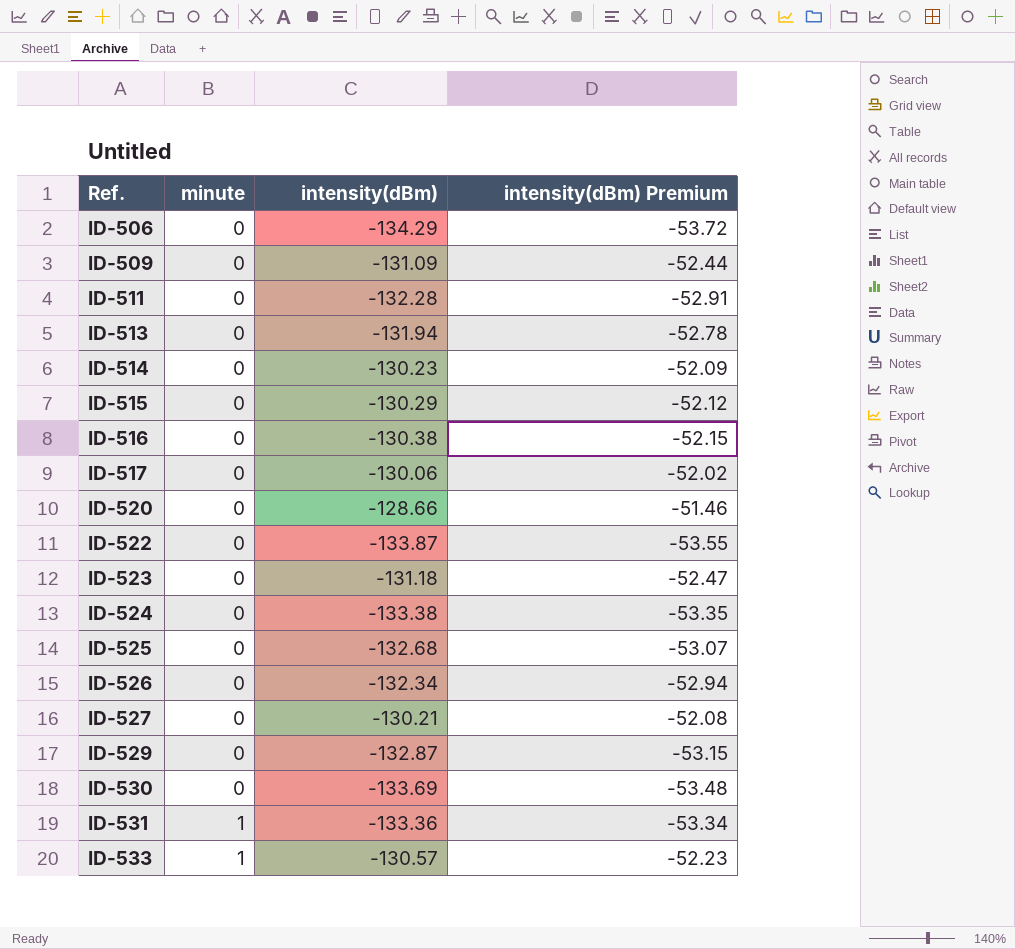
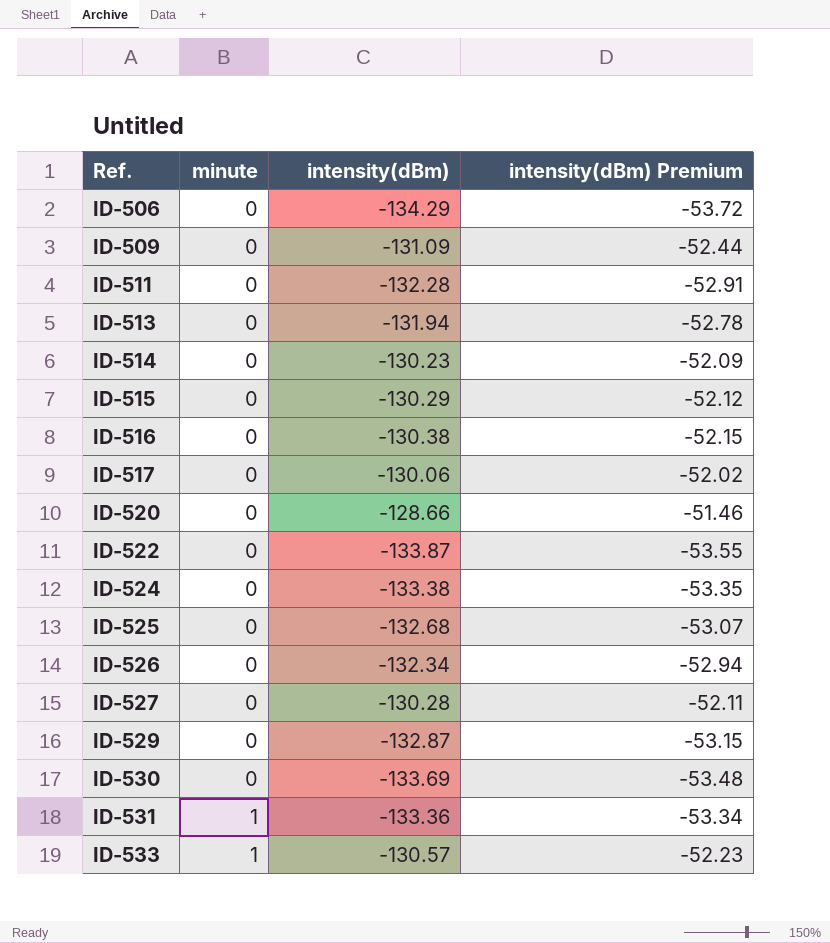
row ID-523: 0 | -131.18 | -52.47 -> none
ID-527 | intensity(dBm): -130.21 -> -130.28
ID-527 | intensity(dBm) Premium: -52.08 -> -52.11

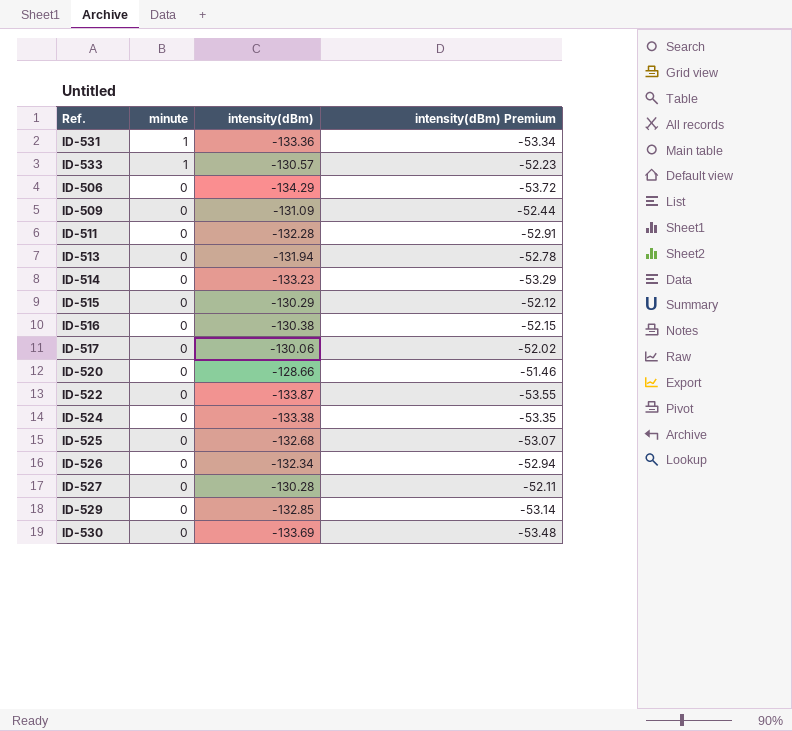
row order: Ref. ascending -> minute descending
ID-514 | intensity(dBm): -130.23 -> -133.23
ID-514 | intensity(dBm) Premium: -52.09 -> -53.29
ID-529 | intensity(dBm): -132.87 -> -132.85
ID-529 | intensity(dBm) Premium: -53.15 -> -53.14

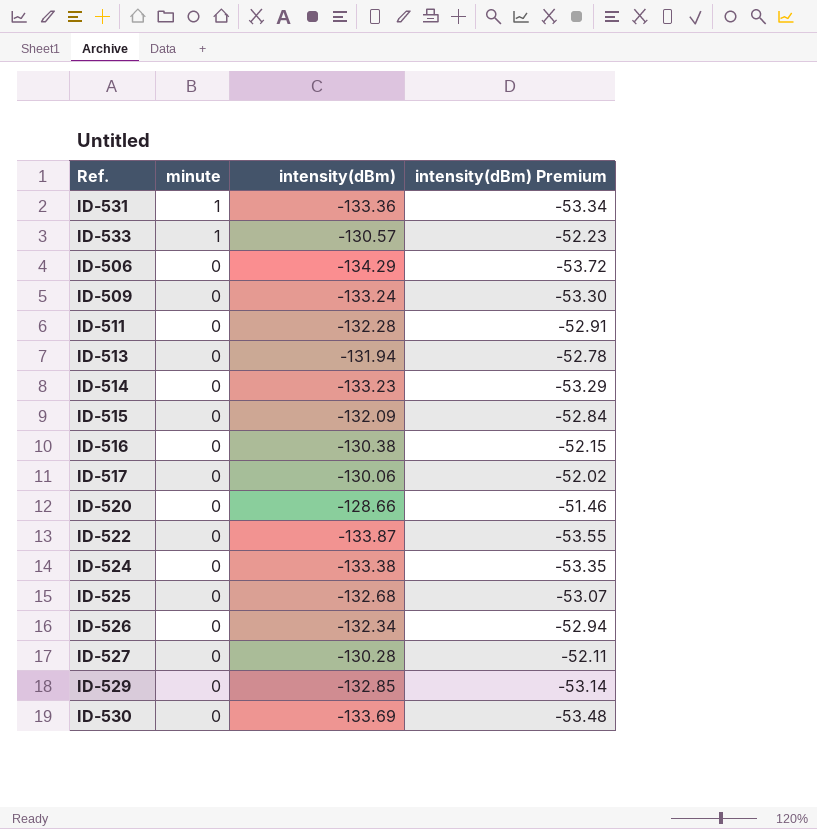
ID-509 | intensity(dBm): -131.09 -> -133.24
ID-509 | intensity(dBm) Premium: -52.44 -> -53.30
ID-515 | intensity(dBm): -130.29 -> -132.09
ID-515 | intensity(dBm) Premium: -52.12 -> -52.84

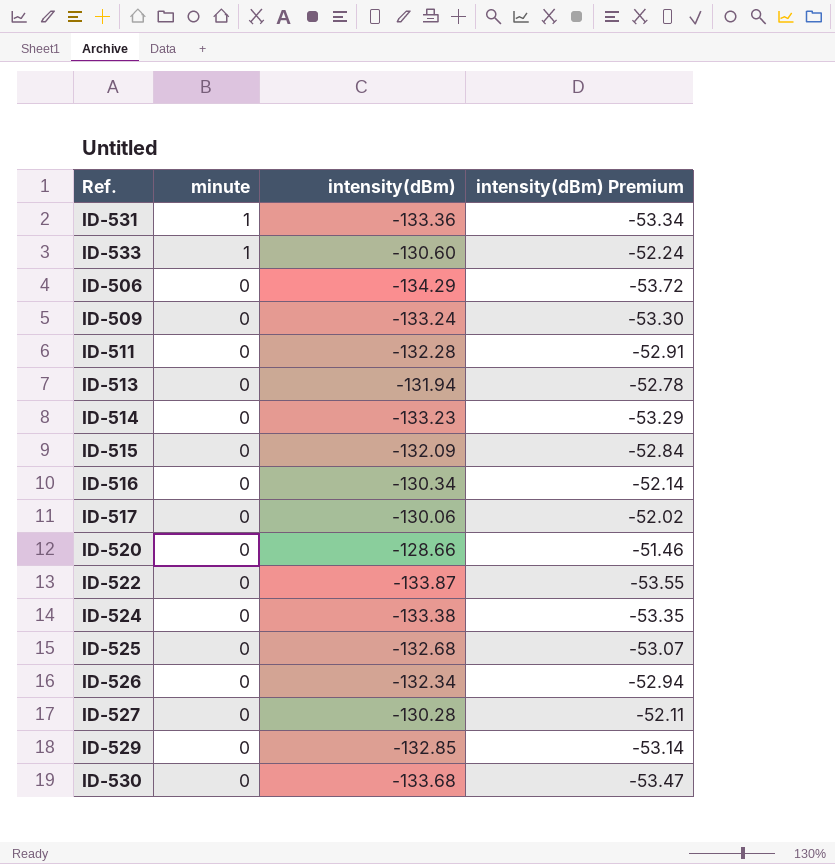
ID-533 | intensity(dBm): -130.57 -> -130.60
ID-533 | intensity(dBm) Premium: -52.23 -> -52.24
ID-516 | intensity(dBm): -130.38 -> -130.34
ID-516 | intensity(dBm) Premium: -52.15 -> -52.14
ID-530 | intensity(dBm): -133.69 -> -133.68
ID-530 | intensity(dBm) Premium: -53.48 -> -53.47

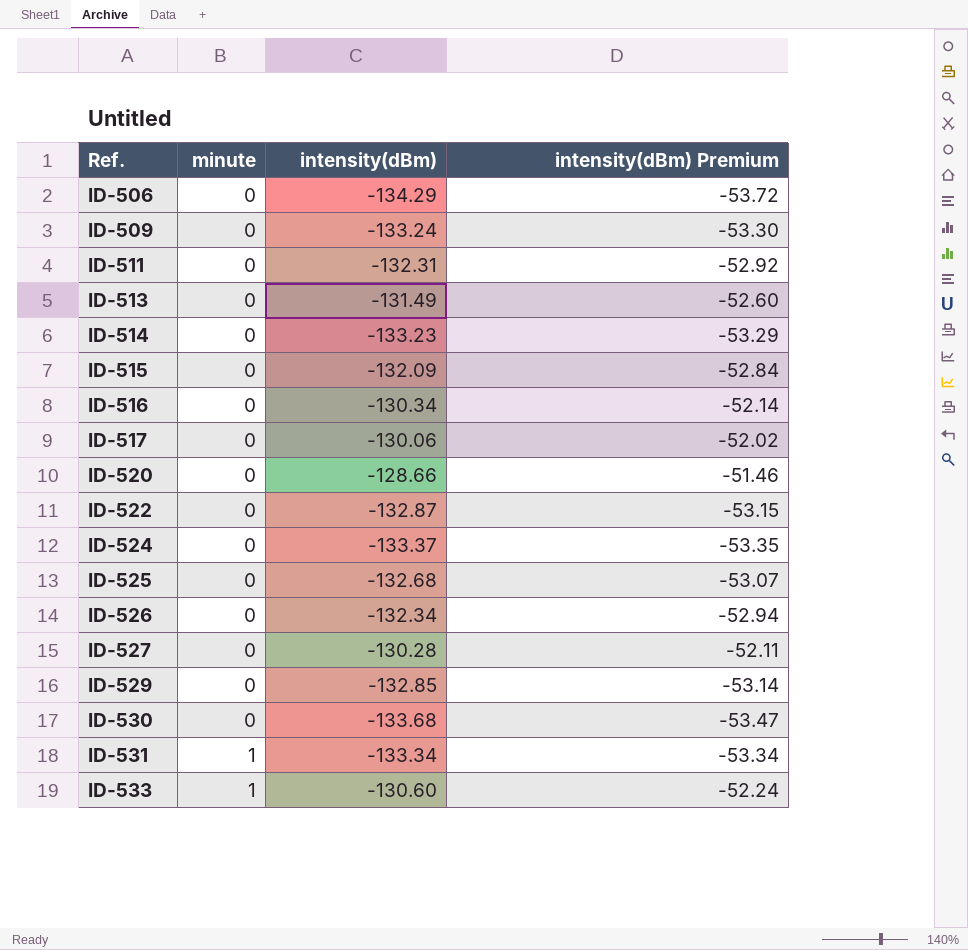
row order: minute descending -> Ref. ascending
ID-511 | intensity(dBm): -132.28 -> -132.31
ID-511 | intensity(dBm) Premium: -52.91 -> -52.92
ID-513 | intensity(dBm): -131.94 -> -131.49
ID-513 | intensity(dBm) Premium: -52.78 -> -52.60
ID-522 | intensity(dBm): -133.87 -> -132.87
ID-522 | intensity(dBm) Premium: -53.55 -> -53.15
ID-524 | intensity(dBm): -133.38 -> -133.37
ID-531 | intensity(dBm): -133.36 -> -133.34

